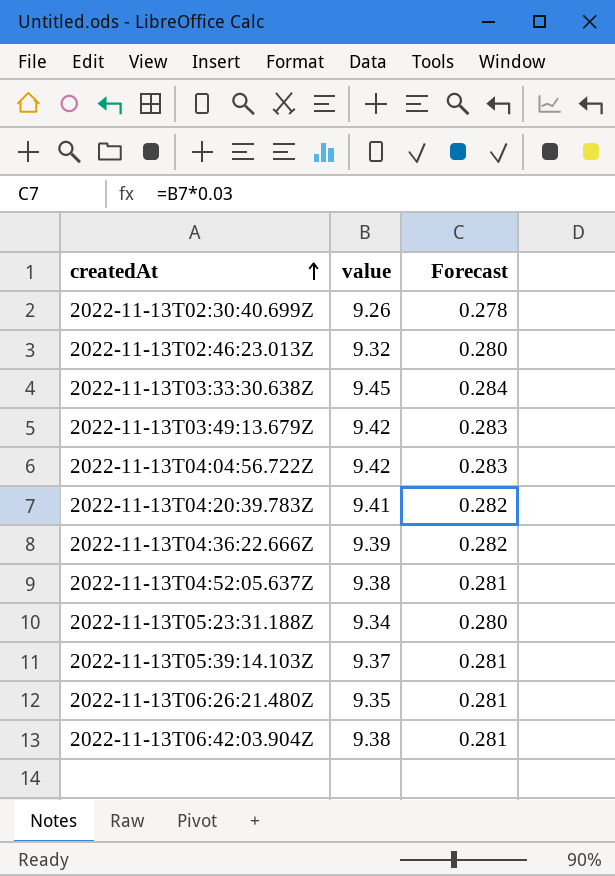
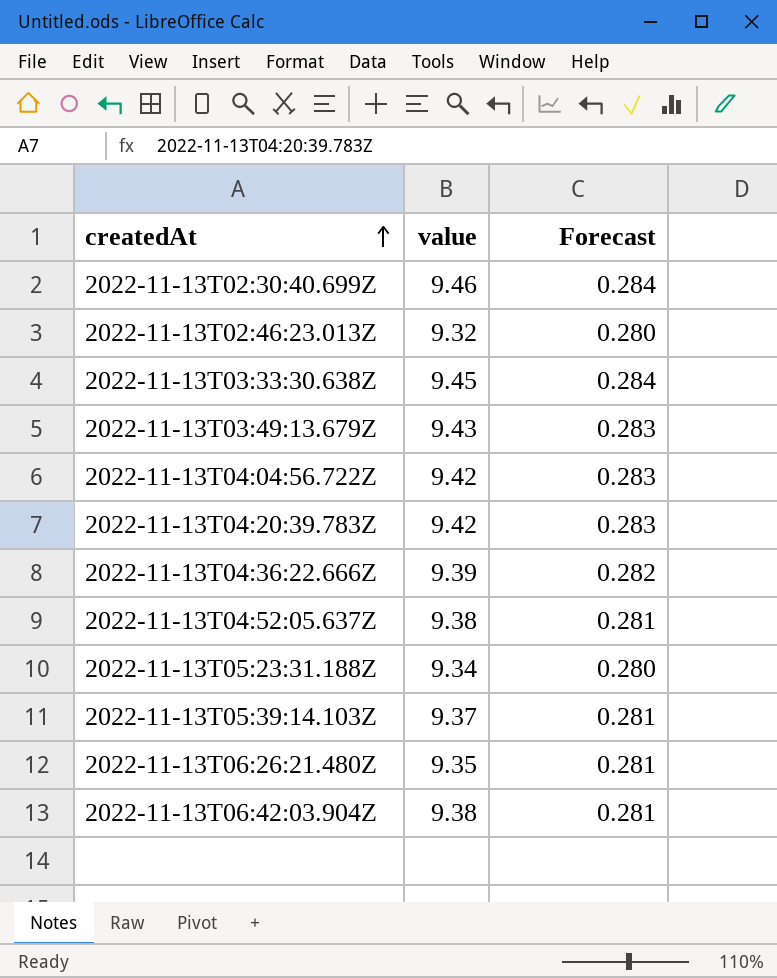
2022-11-13T02:30:40.699Z | value: 9.26 -> 9.46
2022-11-13T02:30:40.699Z | Forecast: 0.278 -> 0.284
2022-11-13T03:49:13.679Z | value: 9.42 -> 9.43
2022-11-13T04:20:39.783Z | value: 9.41 -> 9.42
2022-11-13T04:20:39.783Z | Forecast: 0.282 -> 0.283

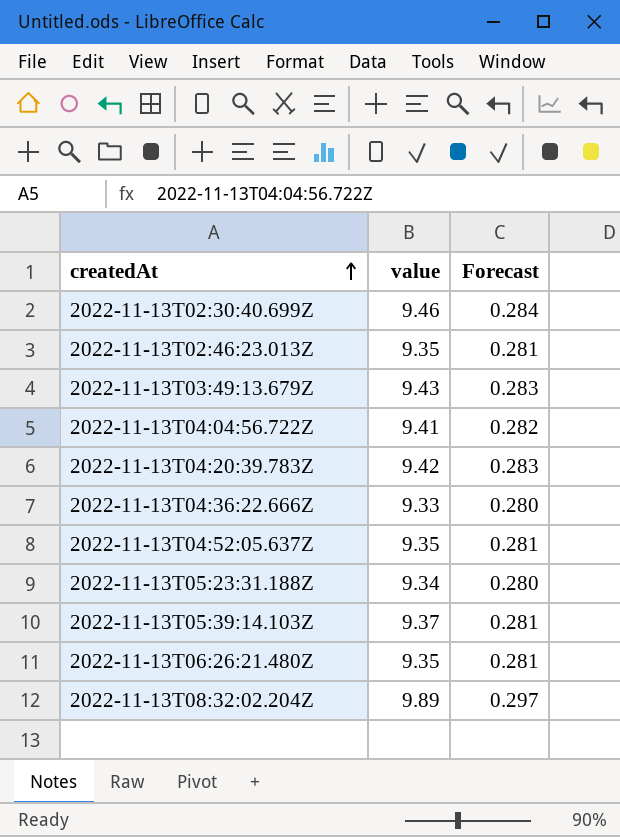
row 2022-11-13T03:33:30.638Z: 9.45 | 0.284 -> none
row 2022-11-13T06:42:03.904Z: 9.38 | 0.281 -> none
2022-11-13T02:46:23.013Z | value: 9.32 -> 9.35
2022-11-13T02:46:23.013Z | Forecast: 0.280 -> 0.281
2022-11-13T04:04:56.722Z | value: 9.42 -> 9.41
2022-11-13T04:04:56.722Z | Forecast: 0.283 -> 0.282
2022-11-13T04:36:22.666Z | value: 9.39 -> 9.33
2022-11-13T04:36:22.666Z | Forecast: 0.282 -> 0.280
2022-11-13T04:52:05.637Z | value: 9.38 -> 9.35
row 2022-11-13T08:32:02.204Z: none -> 9.89 | 0.297

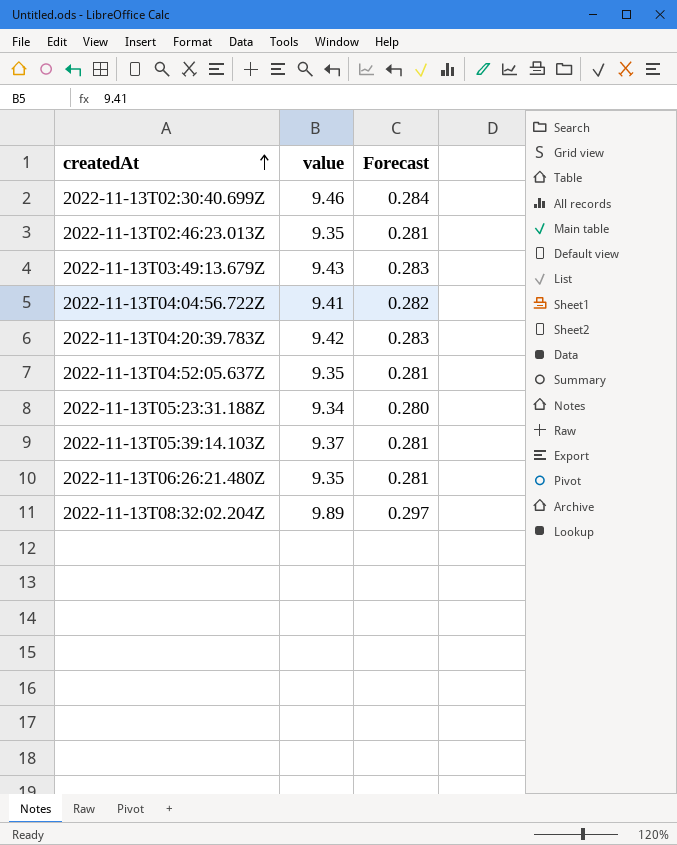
row 2022-11-13T04:36:22.666Z: 9.33 | 0.280 -> none

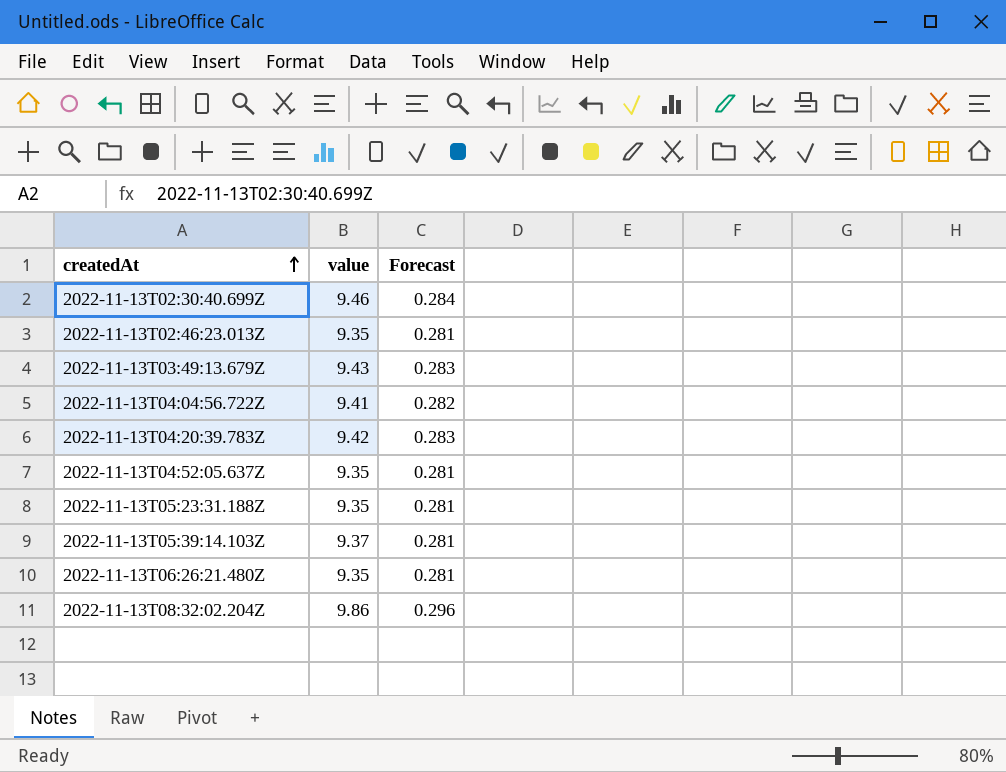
2022-11-13T05:23:31.188Z | value: 9.34 -> 9.35
2022-11-13T05:23:31.188Z | Forecast: 0.280 -> 0.281
2022-11-13T08:32:02.204Z | value: 9.89 -> 9.86
2022-11-13T08:32:02.204Z | Forecast: 0.297 -> 0.296

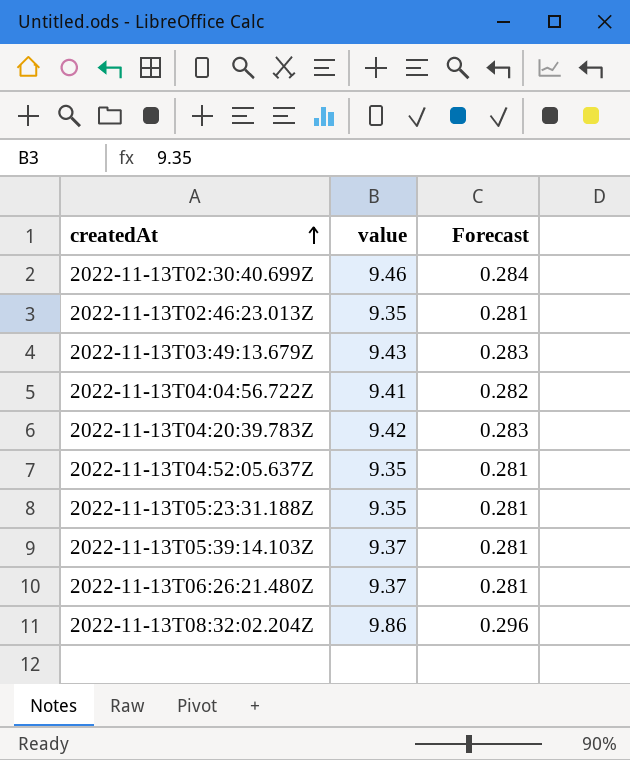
2022-11-13T06:26:21.480Z | value: 9.35 -> 9.37

